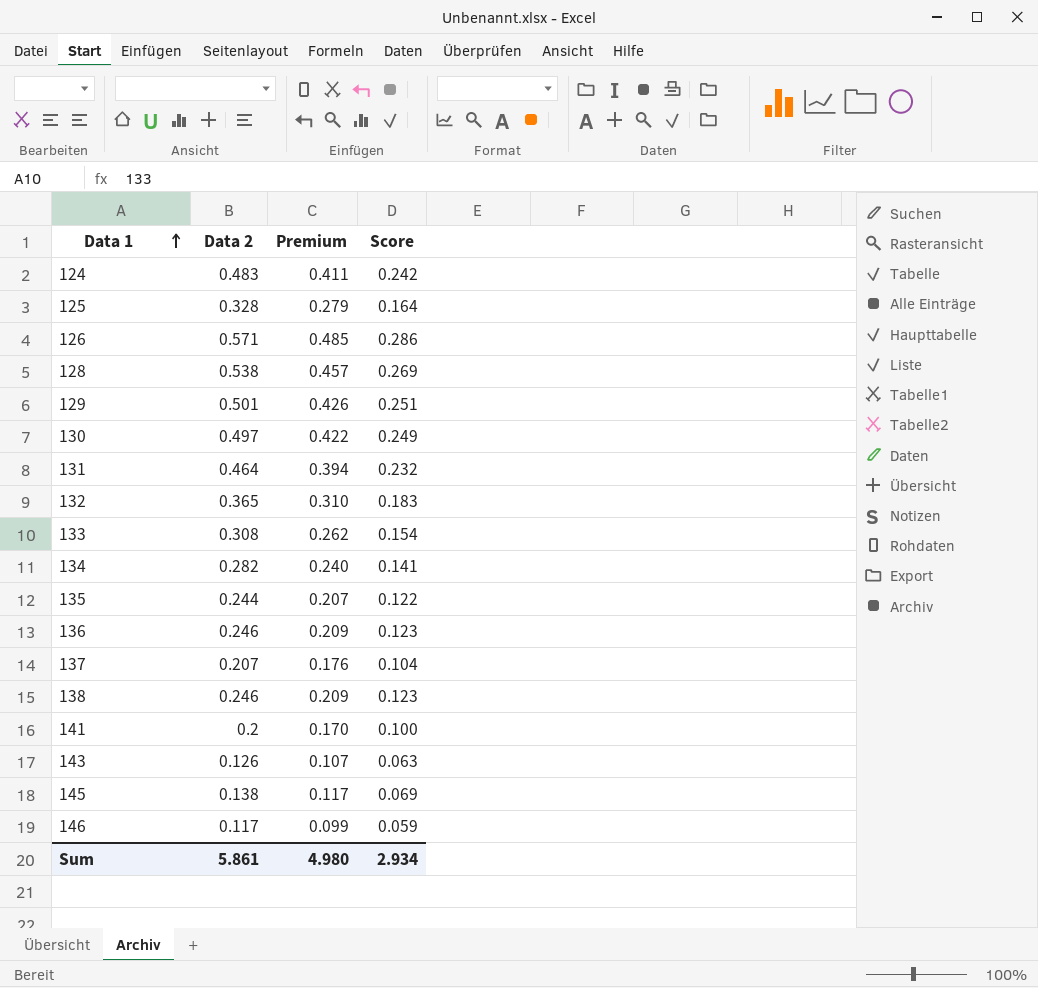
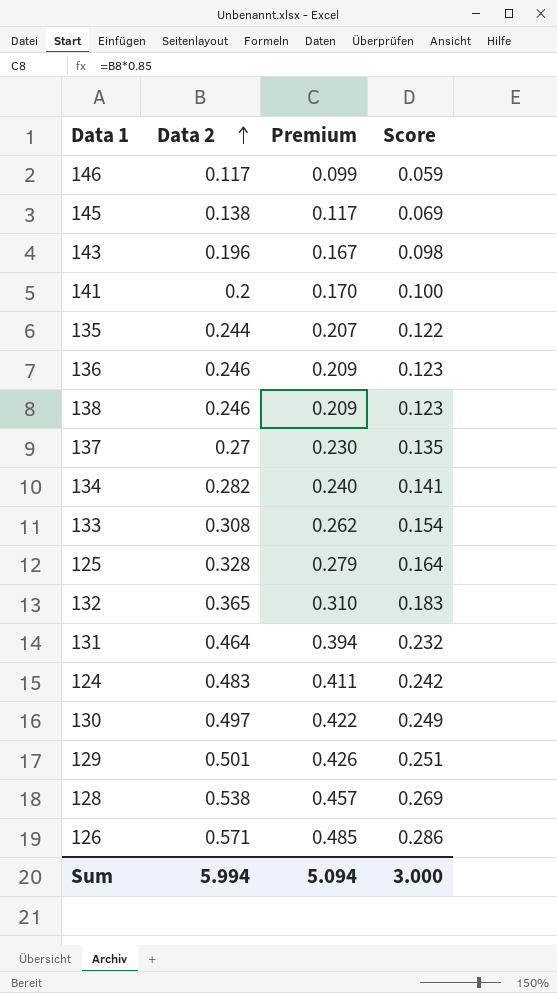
row order: Data 1 ascending -> Data 2 ascending
143 | Data 2: 0.126 -> 0.196
143 | Premium: 0.107 -> 0.167
143 | Score: 0.063 -> 0.098
137 | Data 2: 0.207 -> 0.27
137 | Premium: 0.176 -> 0.230
137 | Score: 0.104 -> 0.135
Sum | Data 2: 5.861 -> 5.994
Sum | Premium: 4.980 -> 5.094
Sum | Score: 2.934 -> 3.000

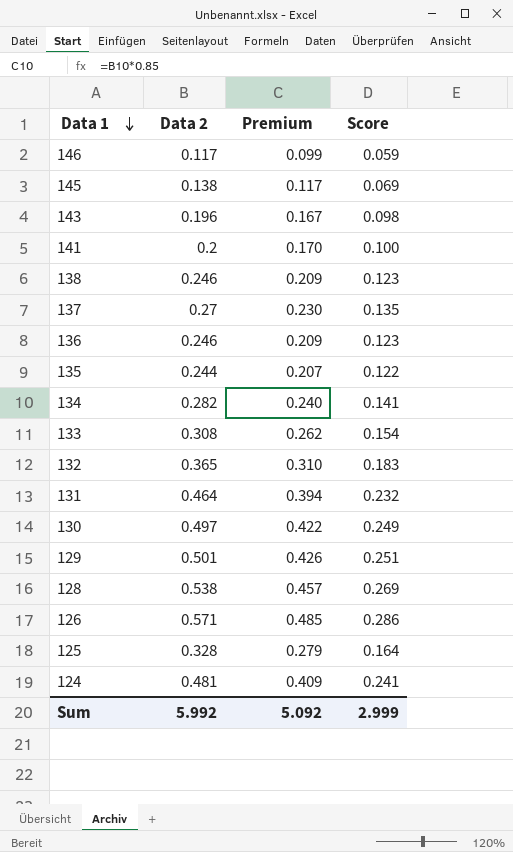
row order: Data 2 ascending -> Data 1 descending
124 | Data 2: 0.483 -> 0.481
124 | Premium: 0.411 -> 0.409
124 | Score: 0.242 -> 0.241
Sum | Data 2: 5.994 -> 5.992
Sum | Premium: 5.094 -> 5.092
Sum | Score: 3.000 -> 2.999

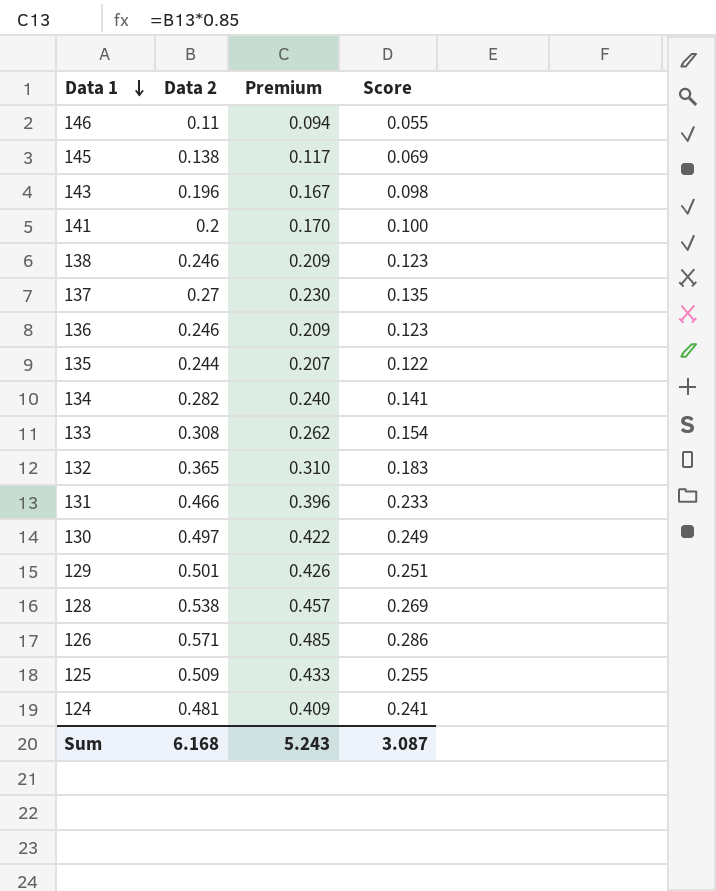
146 | Data 2: 0.117 -> 0.11
146 | Premium: 0.099 -> 0.094
146 | Score: 0.059 -> 0.055
131 | Data 2: 0.464 -> 0.466
131 | Premium: 0.394 -> 0.396
131 | Score: 0.232 -> 0.233
125 | Data 2: 0.328 -> 0.509
125 | Premium: 0.279 -> 0.433
125 | Score: 0.164 -> 0.255
Sum | Data 2: 5.992 -> 6.168
Sum | Premium: 5.092 -> 5.243
Sum | Score: 2.999 -> 3.087

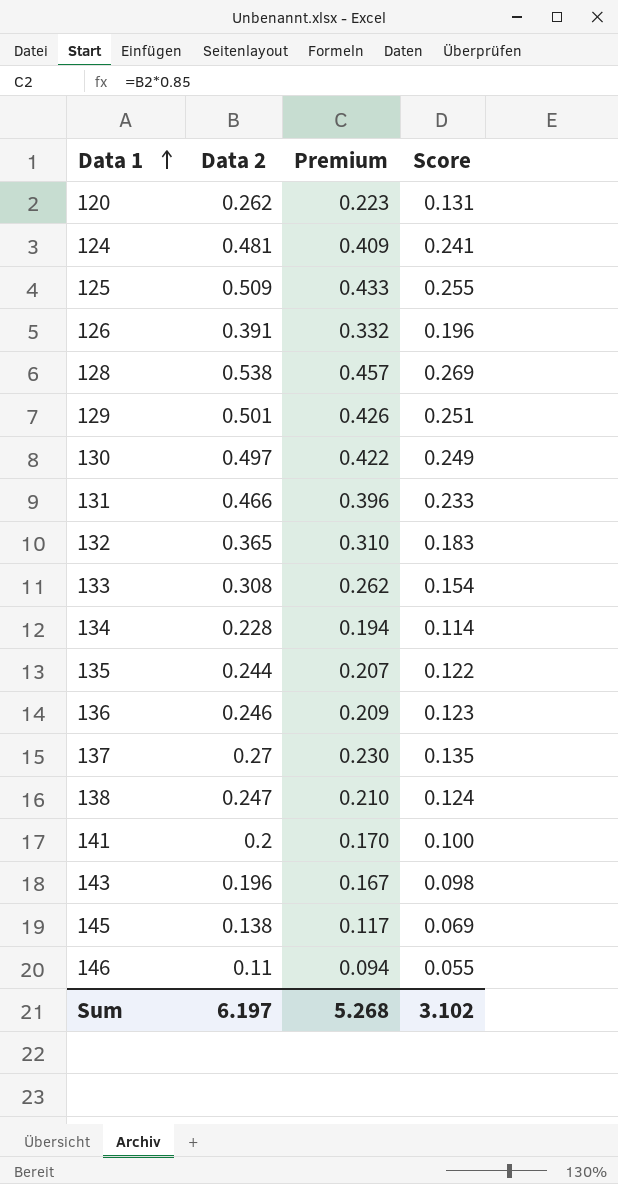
row order: Data 1 descending -> Data 1 ascending
row 120: none -> 0.262 | 0.223 | 0.131
126 | Data 2: 0.571 -> 0.391
126 | Premium: 0.485 -> 0.332
126 | Score: 0.286 -> 0.196
134 | Data 2: 0.282 -> 0.228
134 | Premium: 0.240 -> 0.194
134 | Score: 0.141 -> 0.114
138 | Data 2: 0.246 -> 0.247
138 | Premium: 0.209 -> 0.210
138 | Score: 0.123 -> 0.124
Sum | Data 2: 6.168 -> 6.197
Sum | Premium: 5.243 -> 5.268
Sum | Score: 3.087 -> 3.102

